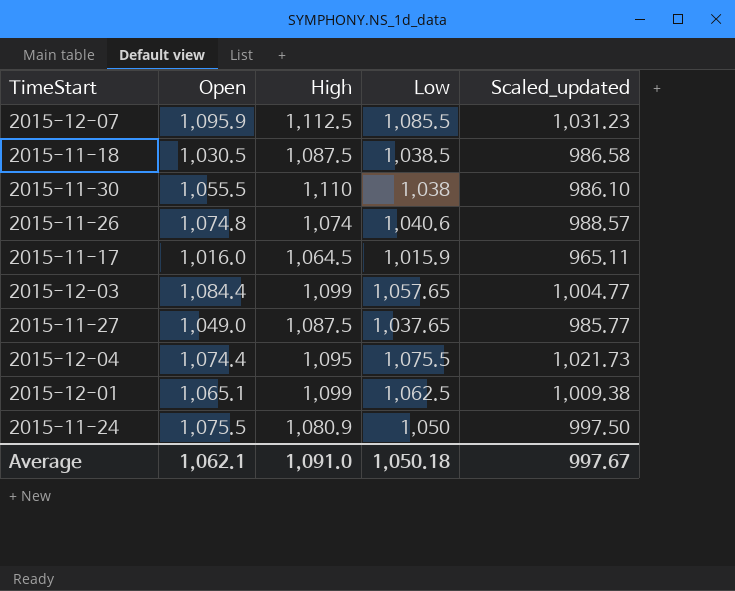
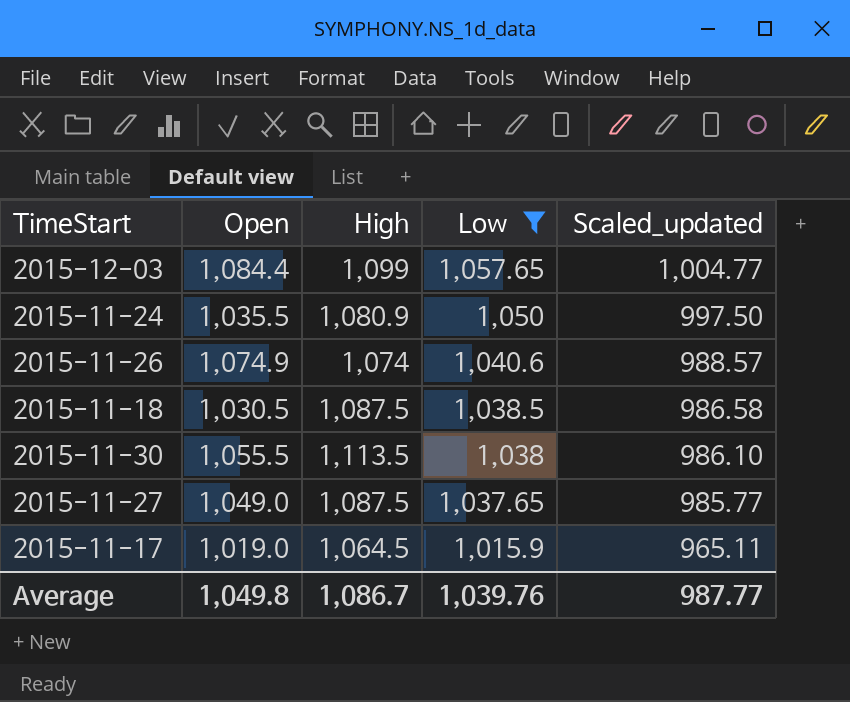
filter: none -> Low <= 1,057.65
row order: none -> Low descending
2015-11-24 | Open: 1,075.5 -> 1,035.5
2015-11-26 | Open: 1,074.8 -> 1,074.9
2015-11-30 | High: 1,110 -> 1,113.5
2015-11-17 | Open: 1,016.0 -> 1,019.0
Average | Open: 1,062.1 -> 1,049.8
Average | High: 1,091.0 -> 1,086.7
Average | Low: 1,050.18 -> 1,039.76
Average | Scaled_updated: 997.67 -> 987.77

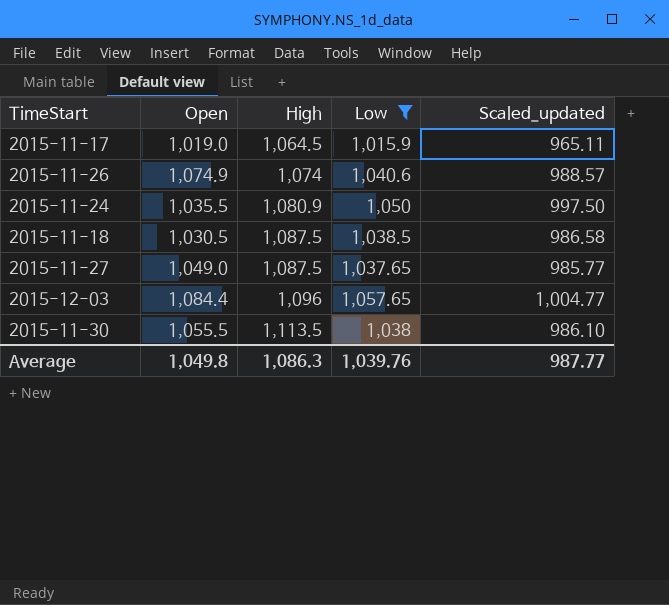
row order: Low descending -> High ascending
2015-12-03 | High: 1,099 -> 1,096
Average | High: 1,086.7 -> 1,086.3

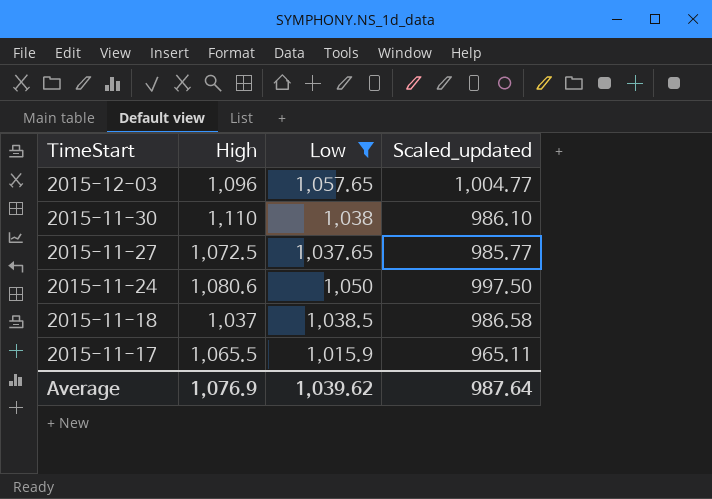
row order: High ascending -> TimeStart descending
column Open | position: 2 -> none
row 2015-11-26: 1,074.9 | 1,074 | 1,040.6 | 988.57 -> none
2015-11-30 | High: 1,113.5 -> 1,110
2015-11-27 | High: 1,087.5 -> 1,072.5
2015-11-24 | High: 1,080.9 -> 1,080.6
2015-11-18 | High: 1,087.5 -> 1,037
2015-11-17 | High: 1,064.5 -> 1,065.5
Average | High: 1,086.3 -> 1,076.9
Average | Low: 1,039.76 -> 1,039.62
Average | Scaled_updated: 987.77 -> 987.64

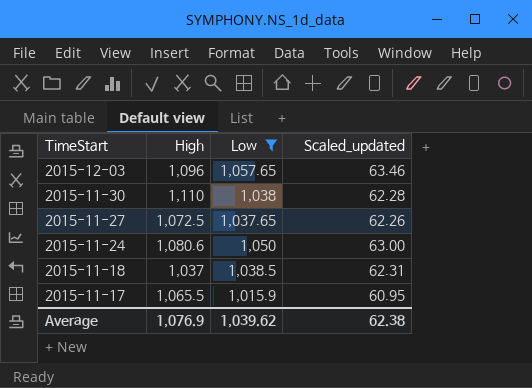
column Scaled_updated | formula: [Low] * 0.95 -> [Low] * 0.06
Average | Scaled_updated: 987.64 -> 62.38

